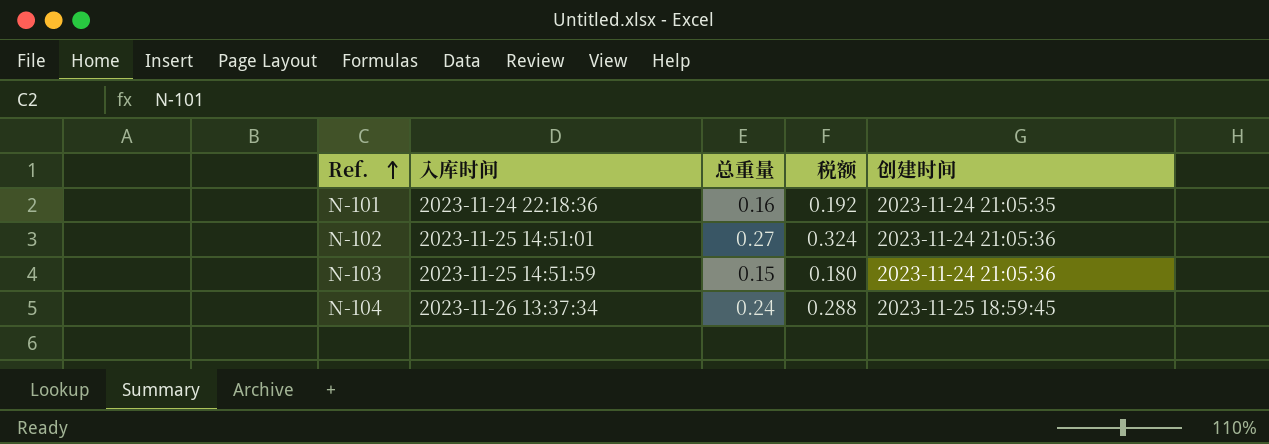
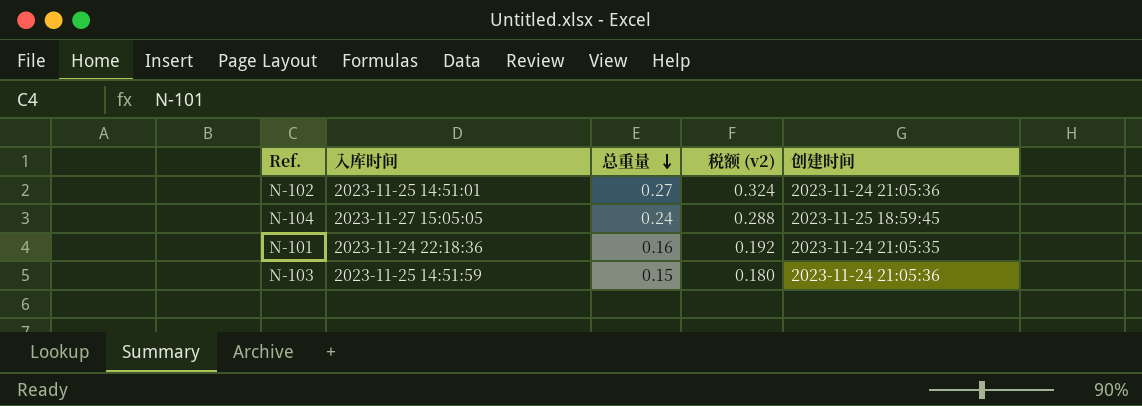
row order: Ref. ascending -> 总重量 descending
column name: 税额 -> 税额 (v2)
N-104 | 入库时间: 2023-11-26 13:37:34 -> 2023-11-27 15:05:05

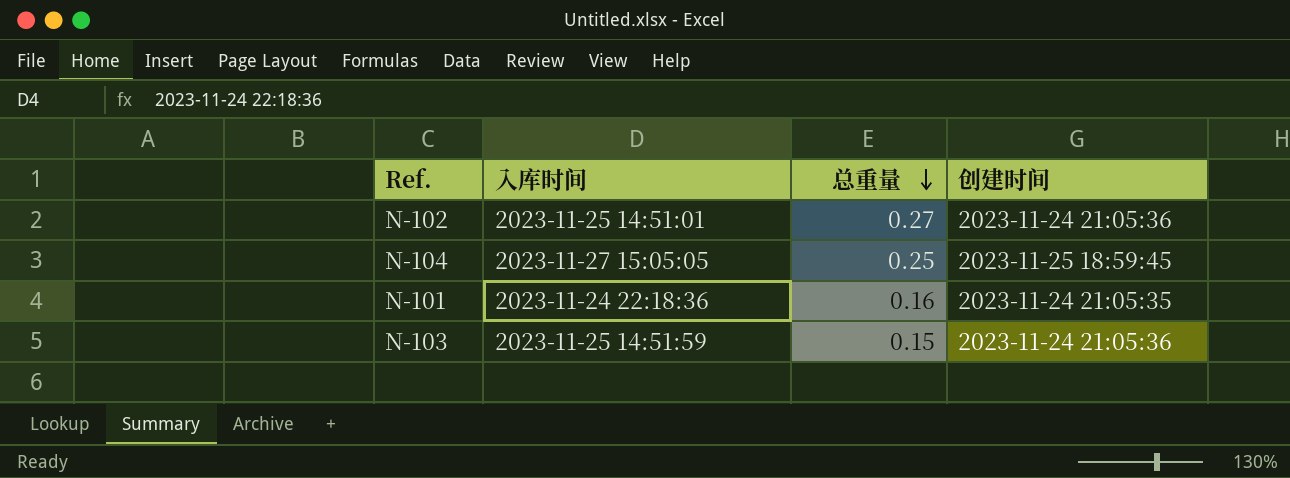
column 税额 (v2) | formula: [总重量] * 1.2 -> none
N-104 | 总重量: 0.24 -> 0.25

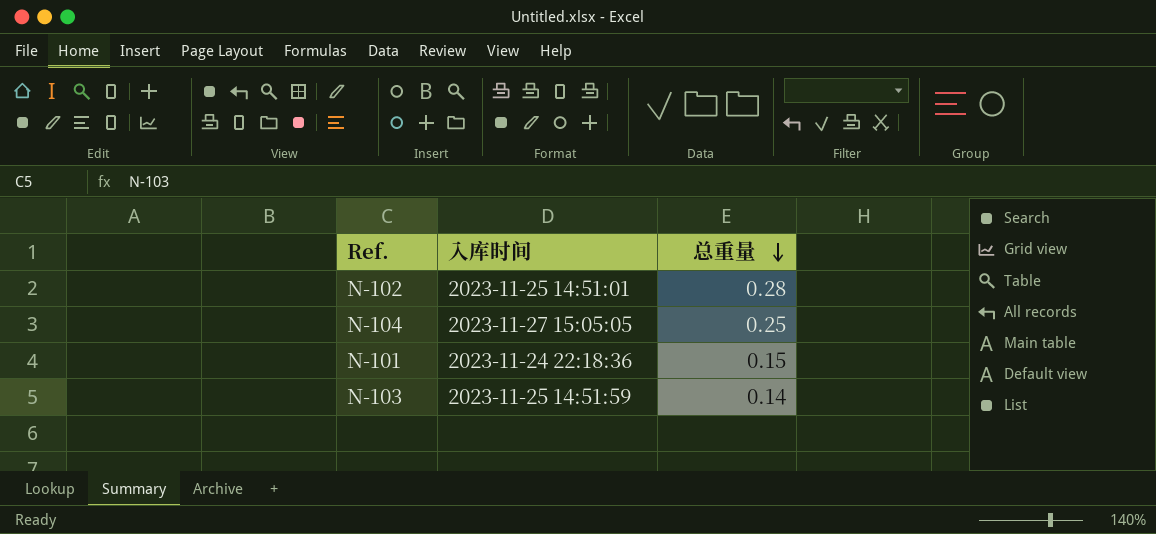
column 创建时间 | position: 4 -> none
N-102 | 总重量: 0.27 -> 0.28
N-101 | 总重量: 0.16 -> 0.15
N-103 | 总重量: 0.15 -> 0.14

